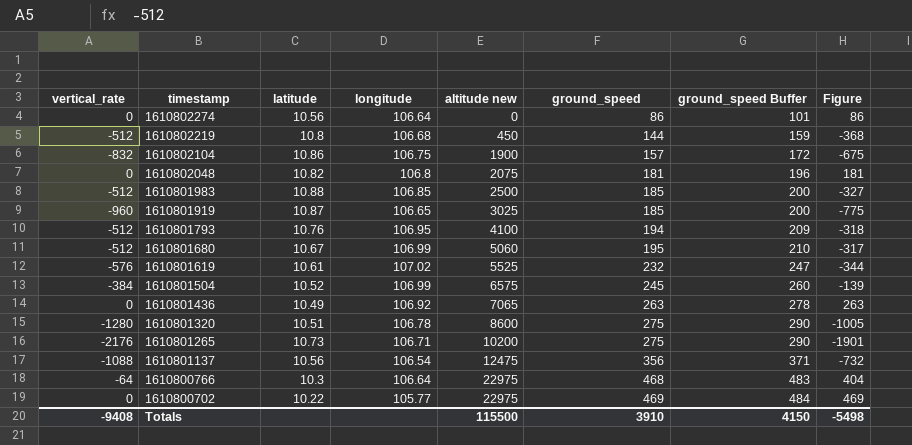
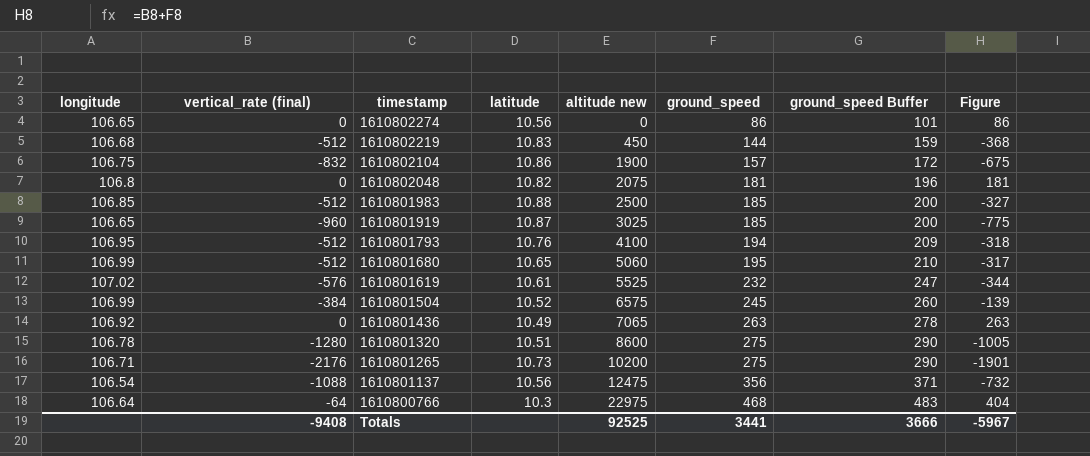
column longitude | position: 4 -> 1
column name: vertical_rate -> vertical_rate (final)
row 1610800702: 0 | 10.22 | 105.77 | 22975 | 469 | 484 | 469 -> none
1610802274 | longitude: 106.64 -> 106.65
1610802219 | latitude: 10.8 -> 10.83
1610801680 | latitude: 10.67 -> 10.65
Totals | altitude new: 115500 -> 92525
Totals | ground_speed: 3910 -> 3441
Totals | ground_speed Buffer: 4150 -> 3666
Totals | Figure: -5498 -> -5967

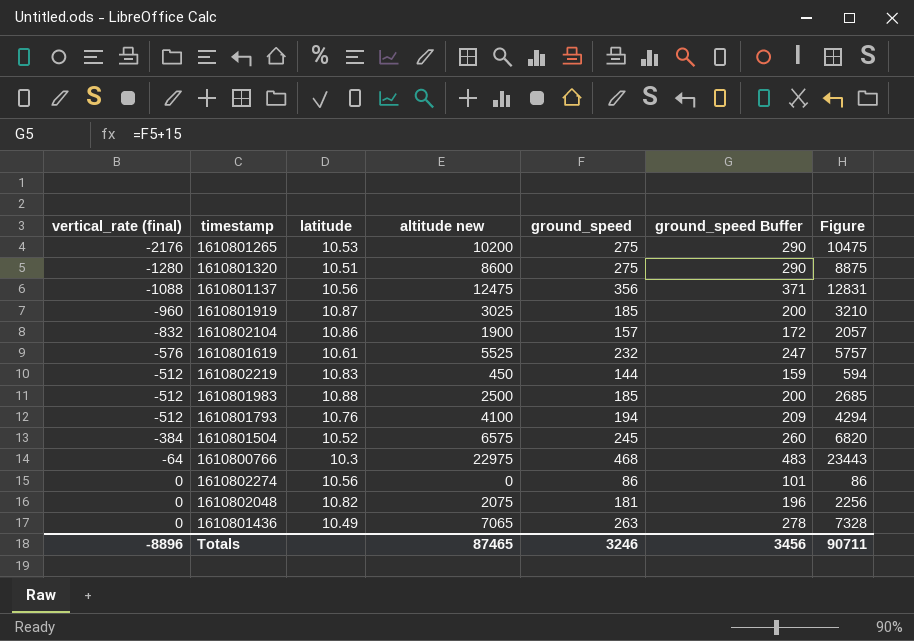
row order: timestamp descending -> vertical_rate (final) ascending
column longitude | position: 1 -> none
column Figure | formula: [vertical_rate (final)] + [ground_speed] -> [altitude new] + [ground_speed]
row 1610801680: 106.99 | -512 | 10.65 | 5060 | 195 | 210 | -317 -> none
1610801265 | latitude: 10.73 -> 10.53
Totals | vertical_rate (final): -9408 -> -8896
Totals | altitude new: 92525 -> 87465
Totals | ground_speed: 3441 -> 3246
Totals | ground_speed Buffer: 3666 -> 3456
Totals | Figure: -5967 -> 90711

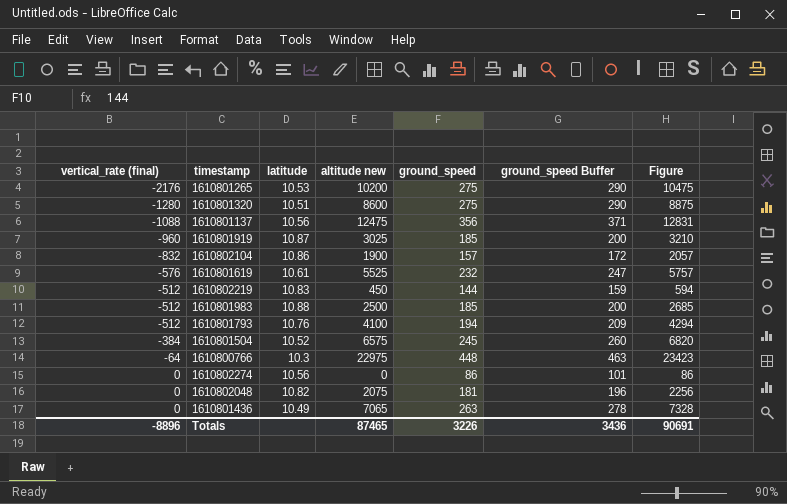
1610800766 | ground_speed: 468 -> 448
1610800766 | ground_speed Buffer: 483 -> 463
1610800766 | Figure: 23443 -> 23423
Totals | ground_speed: 3246 -> 3226
Totals | ground_speed Buffer: 3456 -> 3436
Totals | Figure: 90711 -> 90691

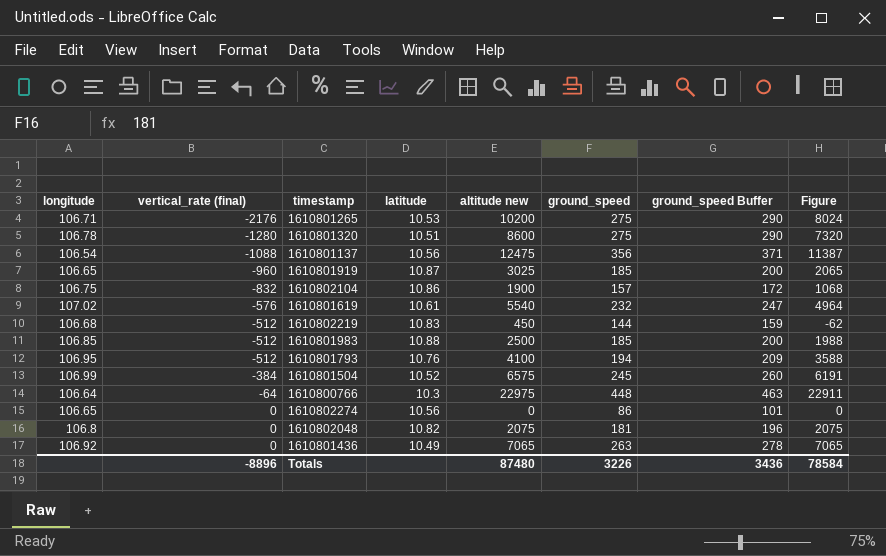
column longitude | position: none -> 1
column Figure | formula: [altitude new] + [ground_speed] -> [vertical_rate (final)] + [altitude new]
1610801619 | altitude new: 5525 -> 5540
Totals | altitude new: 87465 -> 87480
Totals | Figure: 90691 -> 78584

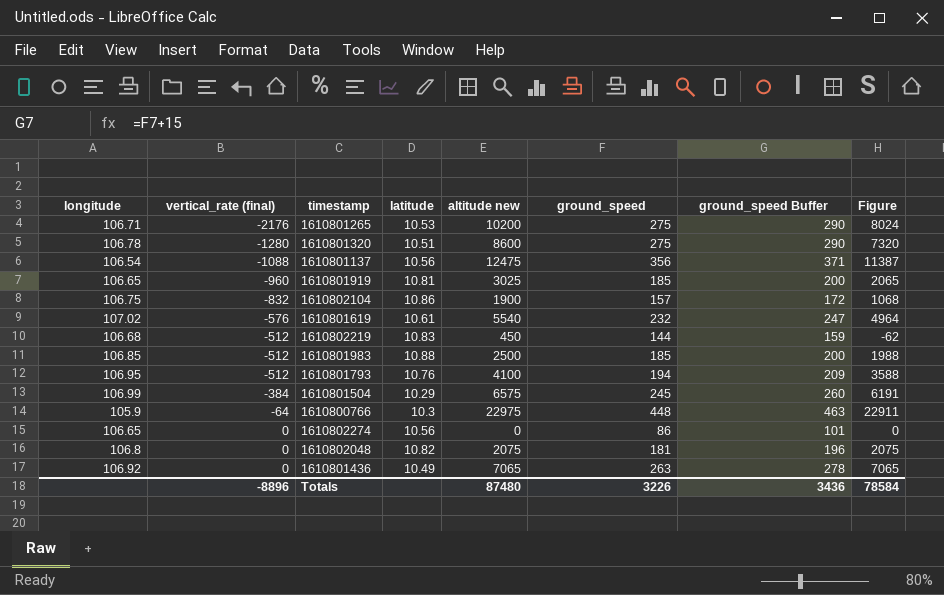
1610801919 | latitude: 10.87 -> 10.81
1610801504 | latitude: 10.52 -> 10.29
1610800766 | longitude: 106.64 -> 105.9

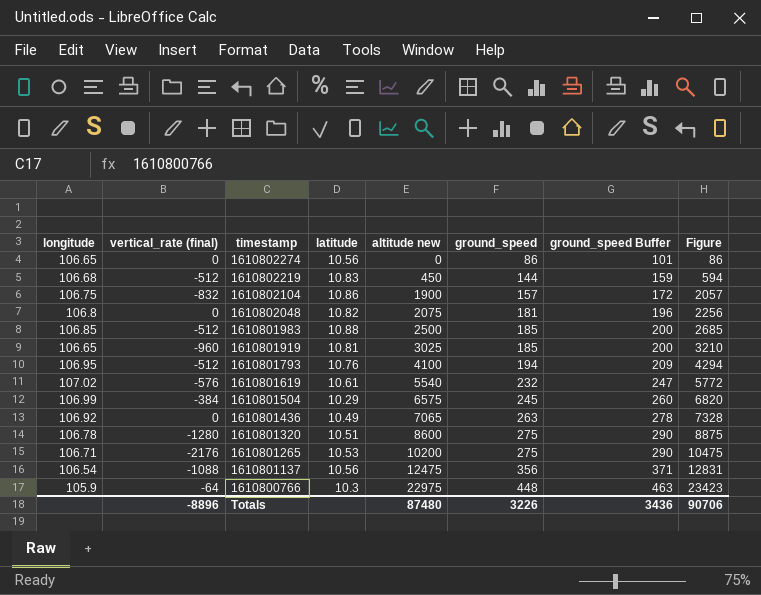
row order: vertical_rate (final) ascending -> timestamp descending
column Figure | formula: [vertical_rate (final)] + [altitude new] -> [altitude new] + [ground_speed]
Totals | Figure: 78584 -> 90706

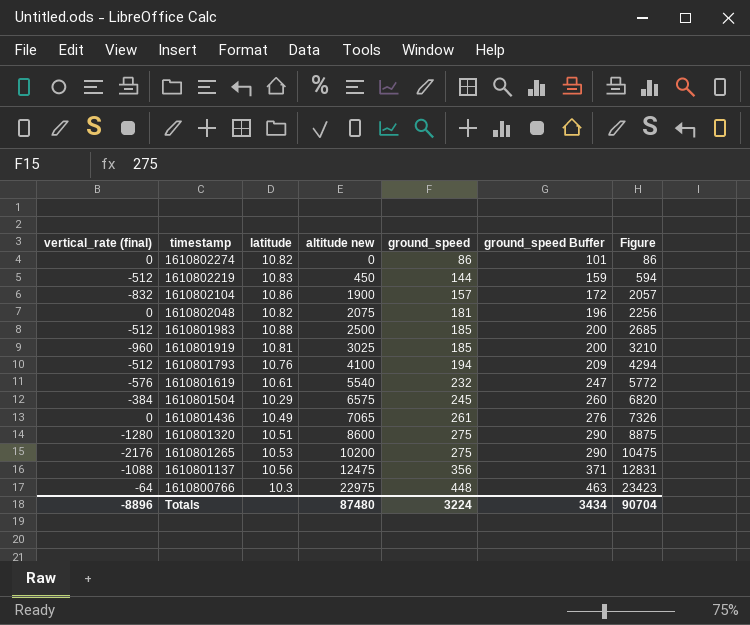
column longitude | position: 1 -> none
1610802274 | latitude: 10.56 -> 10.82
1610801436 | ground_speed: 263 -> 261
1610801436 | ground_speed Buffer: 278 -> 276
1610801436 | Figure: 7328 -> 7326
Totals | ground_speed: 3226 -> 3224
Totals | ground_speed Buffer: 3436 -> 3434
Totals | Figure: 90706 -> 90704

